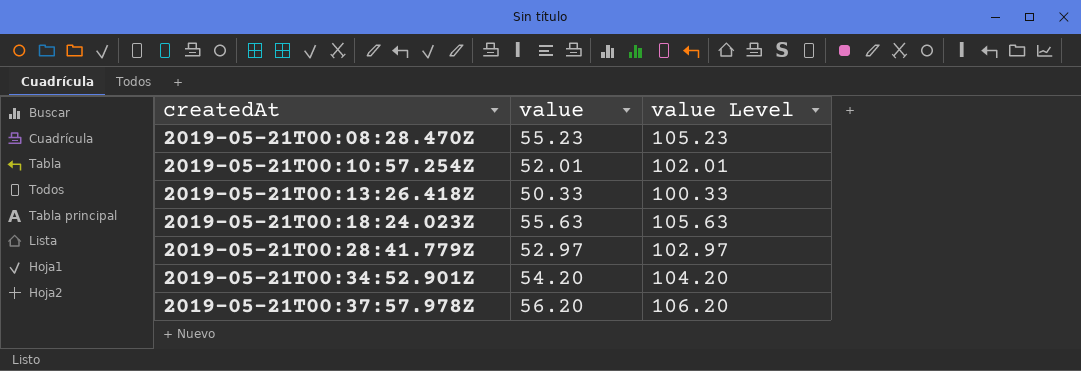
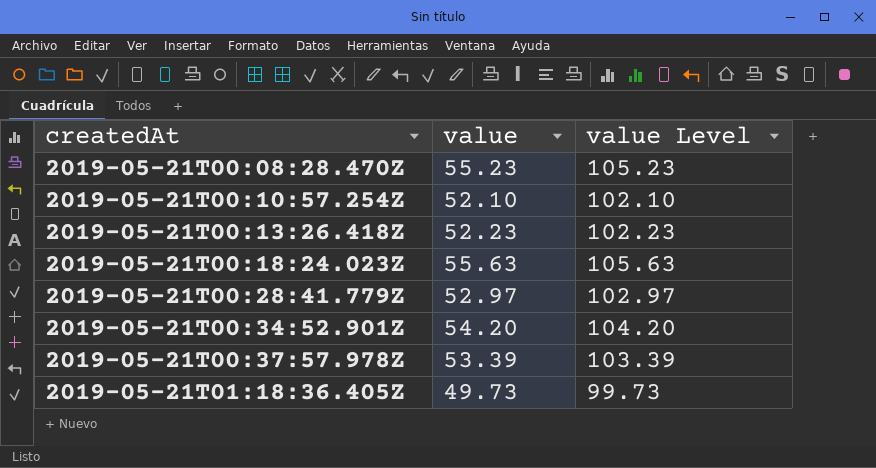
2019-05-21T00:10:57.254Z | value: 52.01 -> 52.10
2019-05-21T00:10:57.254Z | value Level: 102.01 -> 102.10
2019-05-21T00:13:26.418Z | value: 50.33 -> 52.23
2019-05-21T00:13:26.418Z | value Level: 100.33 -> 102.23
2019-05-21T00:37:57.978Z | value: 56.20 -> 53.39
2019-05-21T00:37:57.978Z | value Level: 106.20 -> 103.39
row 2019-05-21T01:18:36.405Z: none -> 49.73 | 99.73

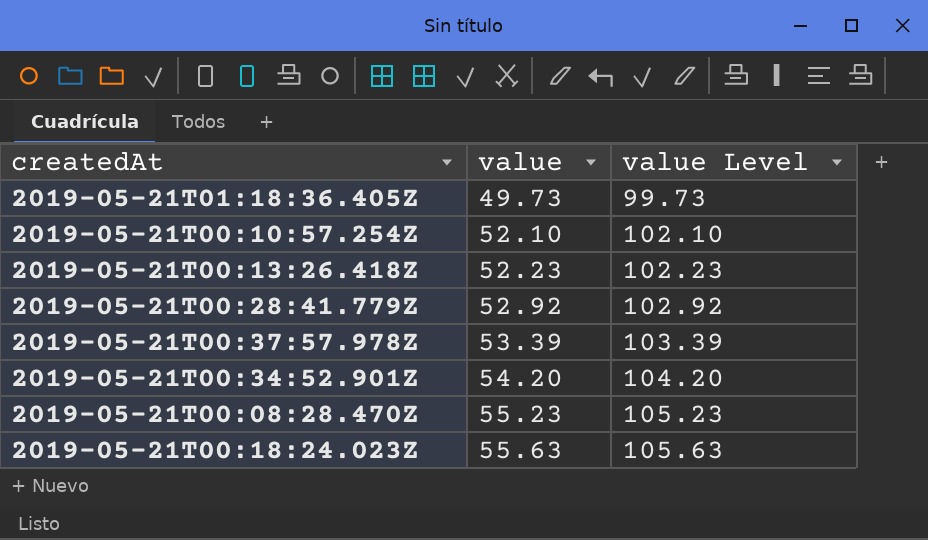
row order: createdAt ascending -> value ascending
2019-05-21T00:28:41.779Z | value: 52.97 -> 52.92
2019-05-21T00:28:41.779Z | value Level: 102.97 -> 102.92

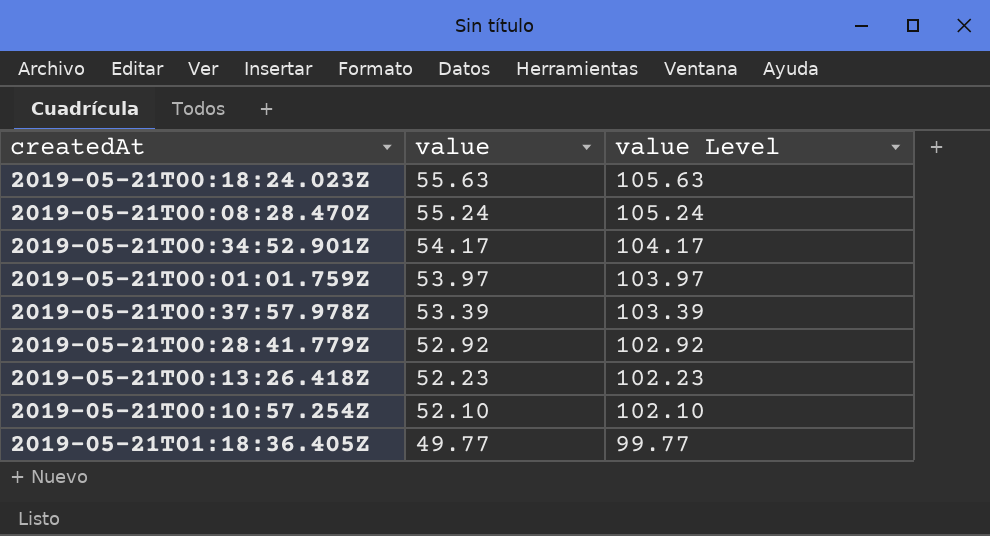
row order: value ascending -> value descending
2019-05-21T00:08:28.470Z | value: 55.23 -> 55.24
2019-05-21T00:08:28.470Z | value Level: 105.23 -> 105.24
2019-05-21T00:34:52.901Z | value: 54.20 -> 54.17
2019-05-21T00:34:52.901Z | value Level: 104.20 -> 104.17
row 2019-05-21T00:01:01.759Z: none -> 53.97 | 103.97
2019-05-21T01:18:36.405Z | value: 49.73 -> 49.77
2019-05-21T01:18:36.405Z | value Level: 99.73 -> 99.77

